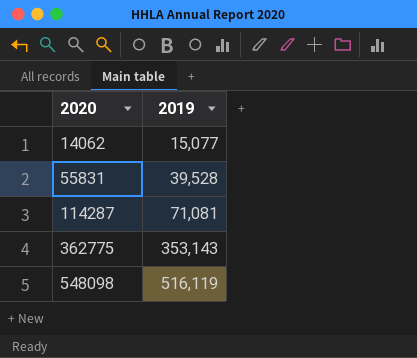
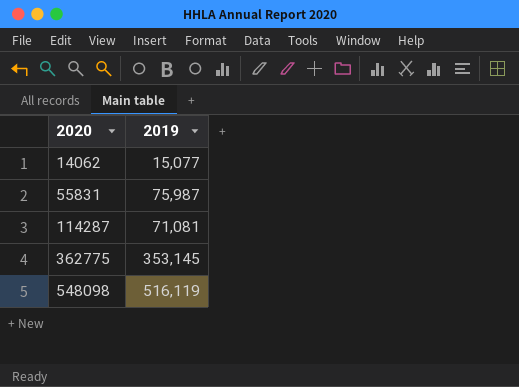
55831 | 2019: 39,528 -> 75,987
362775 | 2019: 353,143 -> 353,145

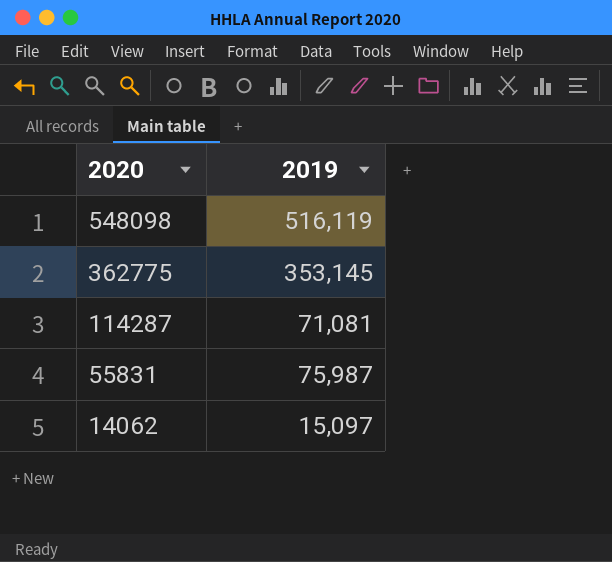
row order: 2020 ascending -> 2020 descending
14062 | 2019: 15,077 -> 15,097

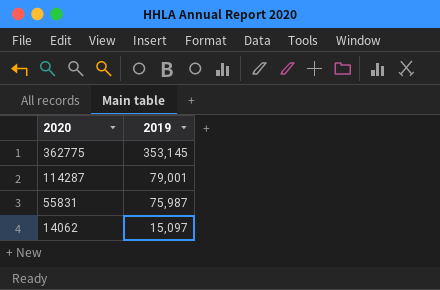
row 548098: 516,119 -> none
114287 | 2019: 71,081 -> 79,001

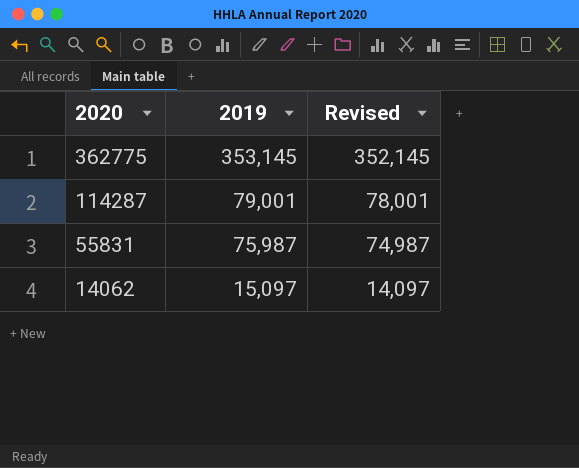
column Revised | formula: none -> [2019] - 1000

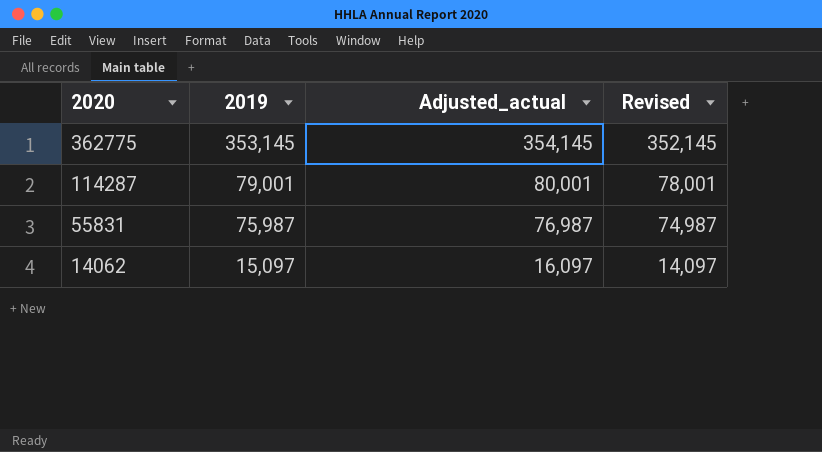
column Adjusted_actual | formula: none -> [2019] + 1000

